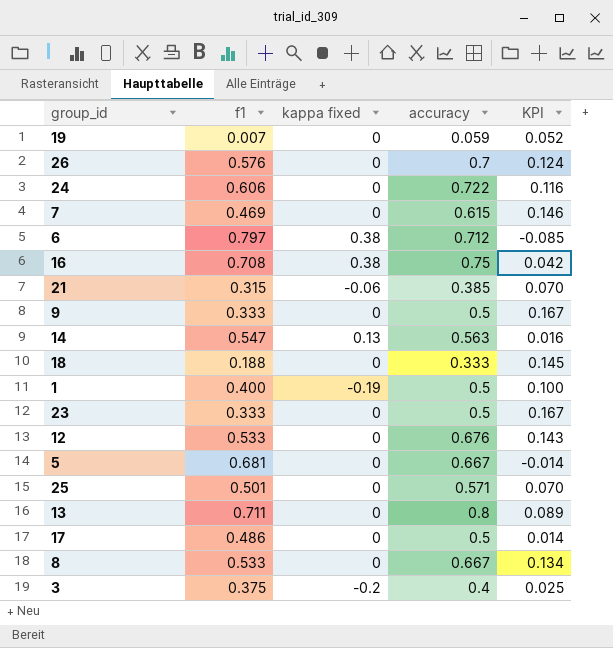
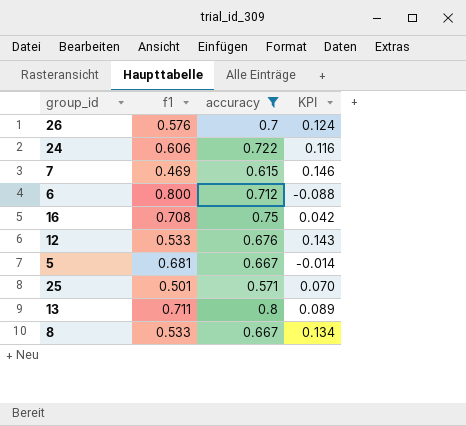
filter: none -> accuracy >= 0.571
column kappa fixed | position: 3 -> none
6 | f1: 0.797 -> 0.800
6 | KPI: -0.085 -> -0.088

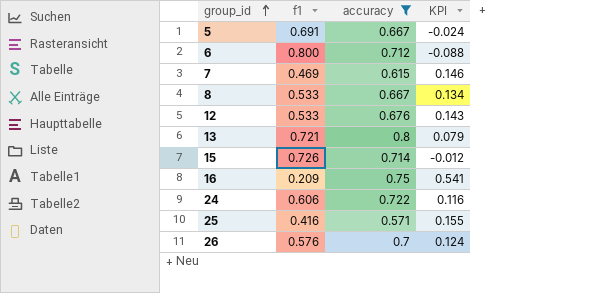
row order: none -> group_id ascending
5 | f1: 0.681 -> 0.691
5 | KPI: -0.014 -> -0.024
13 | f1: 0.711 -> 0.721
13 | KPI: 0.089 -> 0.079
row 15: none -> 0.726 | 0.714 | -0.012
16 | f1: 0.708 -> 0.209
16 | KPI: 0.042 -> 0.541
25 | f1: 0.501 -> 0.416
25 | KPI: 0.070 -> 0.155

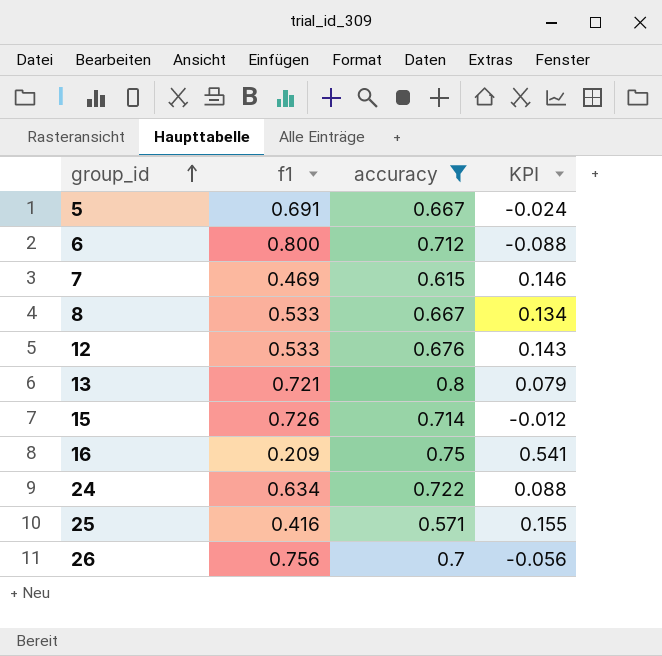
24 | f1: 0.606 -> 0.634
24 | KPI: 0.116 -> 0.088
26 | f1: 0.576 -> 0.756
26 | KPI: 0.124 -> -0.056

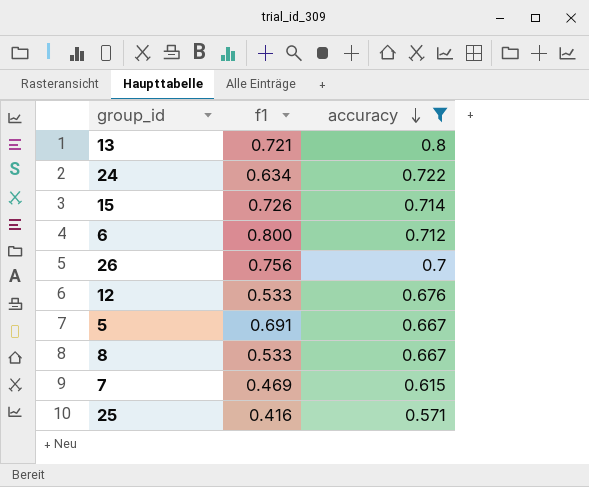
row order: group_id ascending -> accuracy descending
column KPI | formula: [accuracy] - [f1] -> none
row 16: 0.209 | 0.75 | 0.541 -> none

